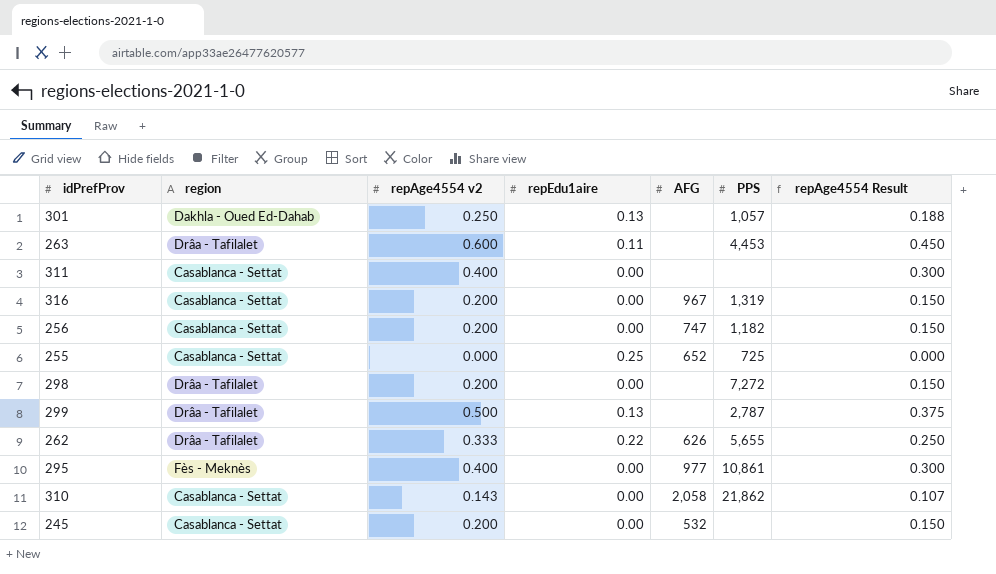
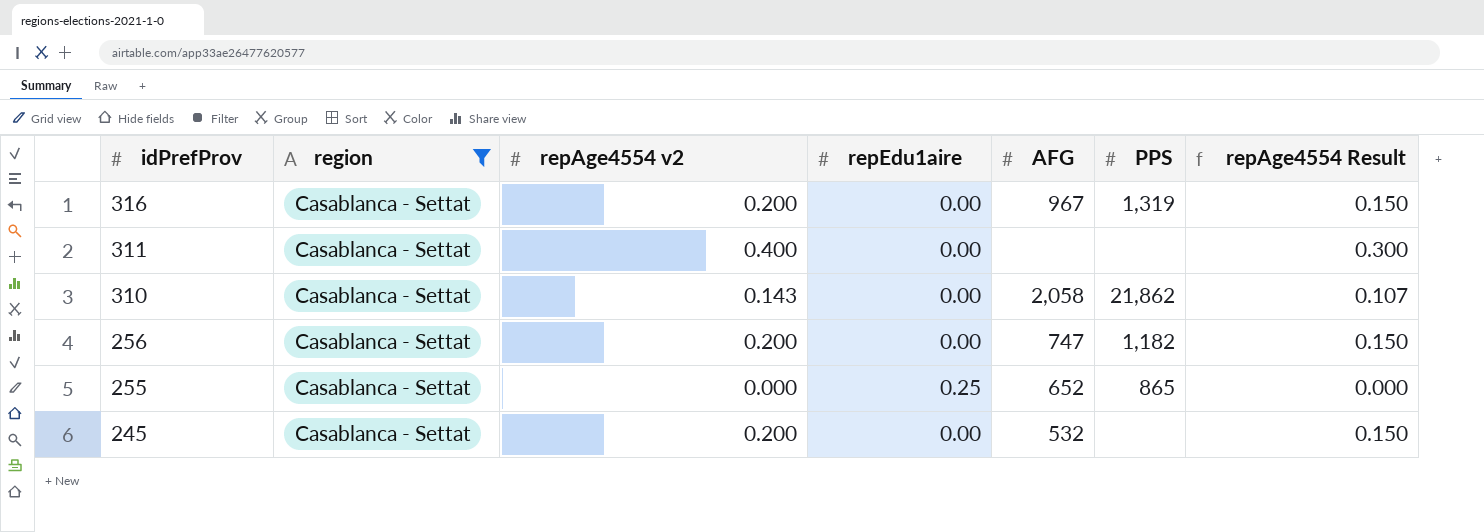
filter: none -> region = Casablanca - Settat
row order: none -> idPrefProv descending
255 | PPS: 725 -> 865

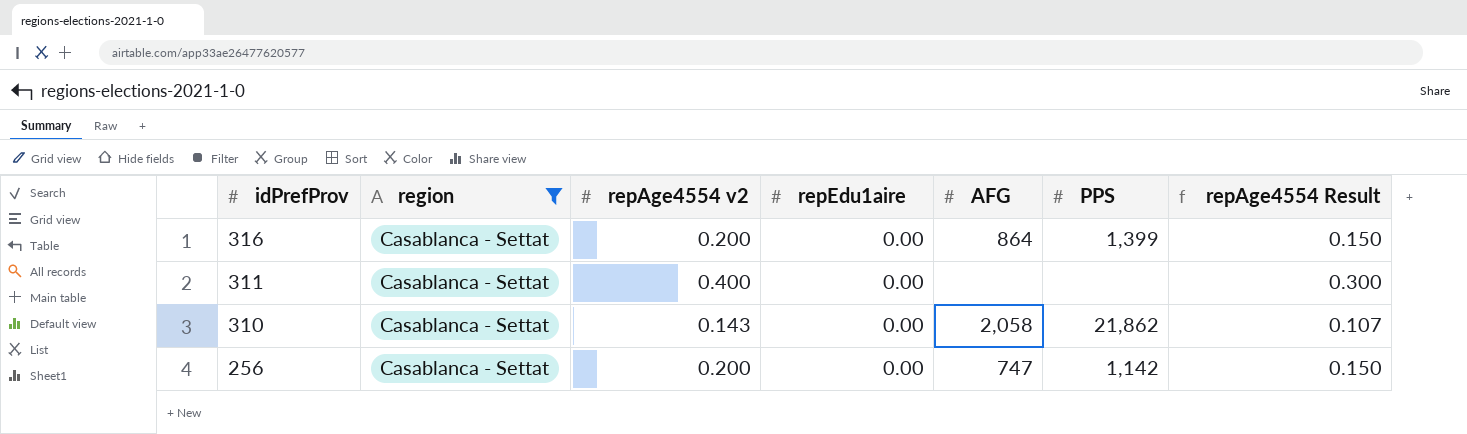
row 255: Casablanca - Settat | 0.000 | 0.25 | 652 | 865 | 0.000 -> none
row 245: Casablanca - Settat | 0.200 | 0.00 | 532 | none | 0.150 -> none
316 | AFG: 967 -> 864
316 | PPS: 1,319 -> 1,399
256 | PPS: 1,182 -> 1,142

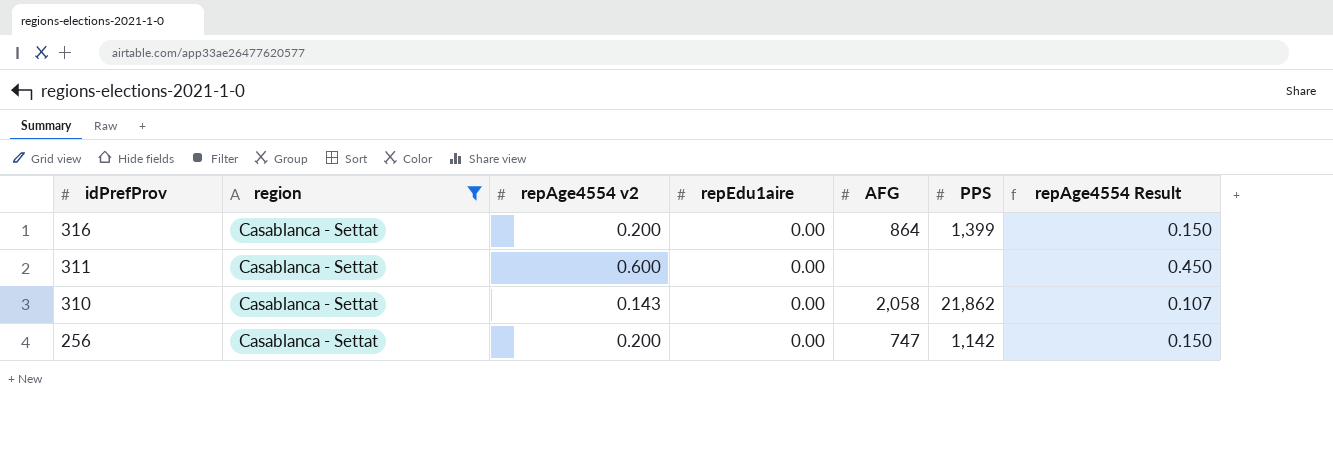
311 | repAge4554 v2: 0.400 -> 0.600
311 | repAge4554 Result: 0.300 -> 0.450

